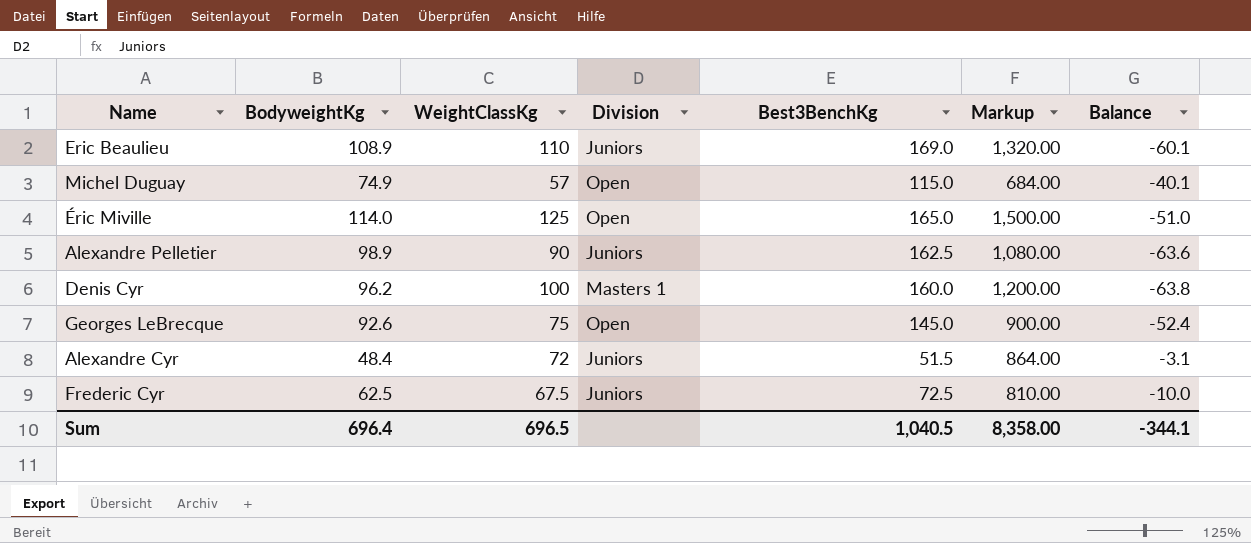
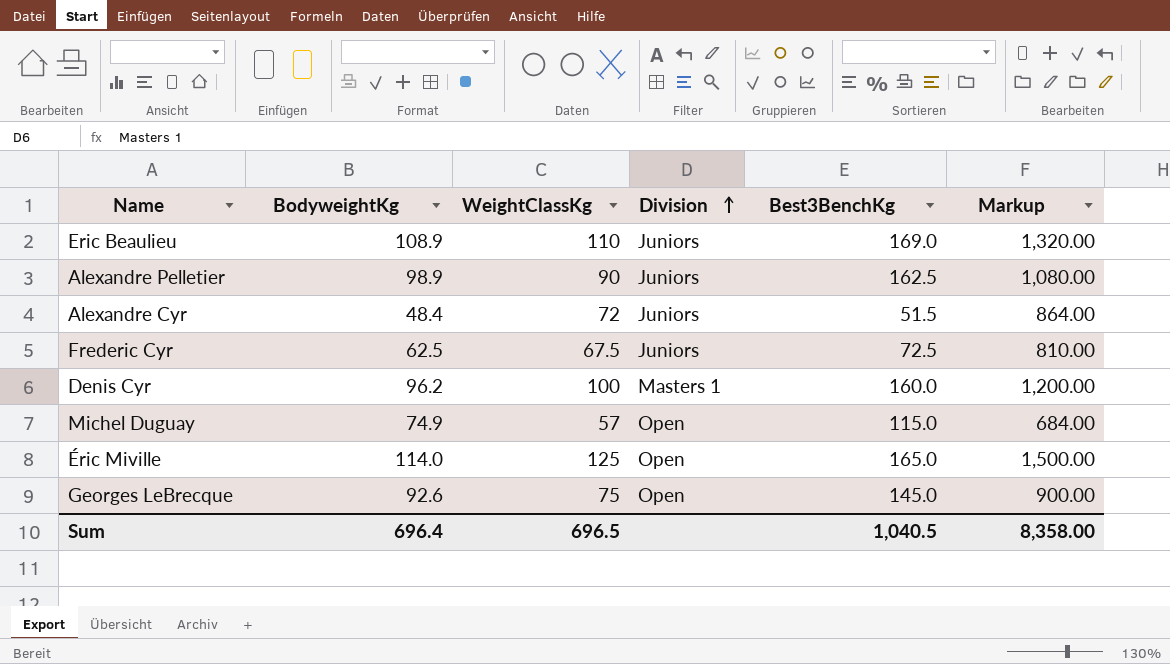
row order: none -> Division ascending
column Balance | formula: [BodyweightKg] - [Best3BenchKg] -> none

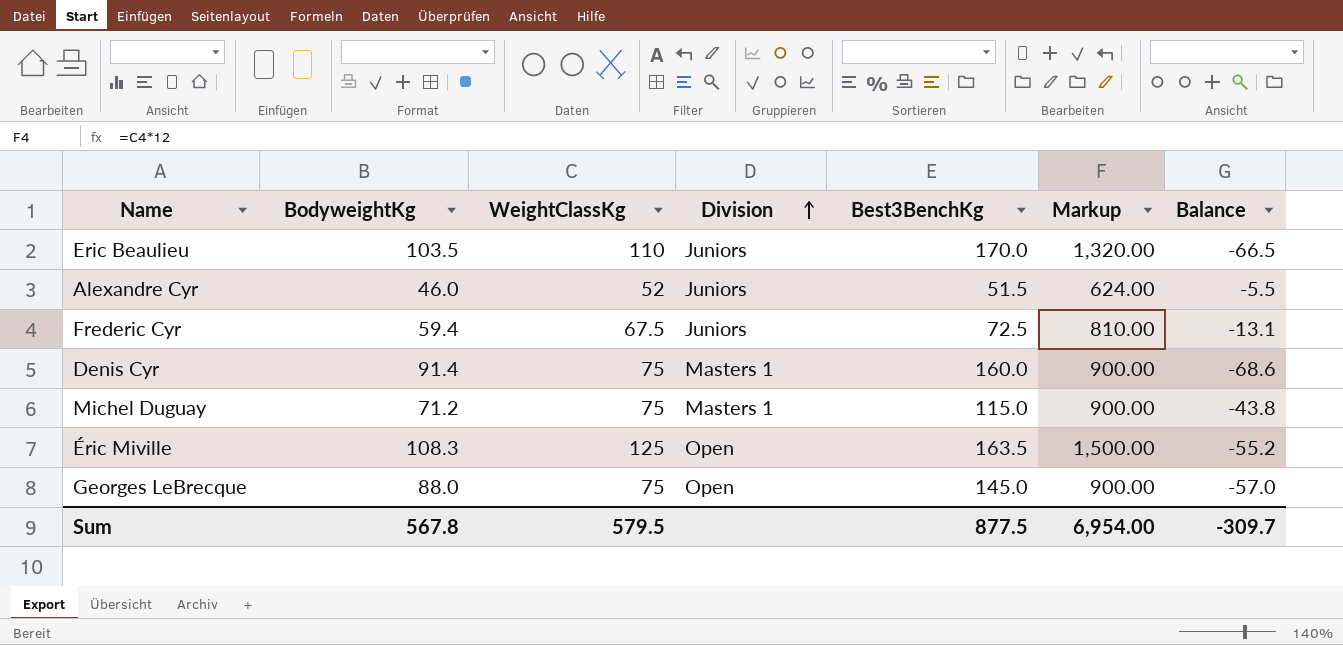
column Balance | formula: none -> [BodyweightKg] - [Best3BenchKg]
row Alexandre Pelletier: 98.9 | 90 | Juniors | 162.5 | 1,080.00 -> none
Eric Beaulieu | BodyweightKg: 108.9 -> 103.5
Eric Beaulieu | Best3BenchKg: 169.0 -> 170.0
Alexandre Cyr | BodyweightKg: 48.4 -> 46.0
Alexandre Cyr | WeightClassKg: 72 -> 52
Alexandre Cyr | Markup: 864.00 -> 624.00
Frederic Cyr | BodyweightKg: 62.5 -> 59.4
Denis Cyr | BodyweightKg: 96.2 -> 91.4
Denis Cyr | WeightClassKg: 100 -> 75
Denis Cyr | Markup: 1,200.00 -> 900.00
Michel Duguay | BodyweightKg: 74.9 -> 71.2
Michel Duguay | WeightClassKg: 57 -> 75
Michel Duguay | Division: Open -> Masters 1
Michel Duguay | Markup: 684.00 -> 900.00
Éric Miville | BodyweightKg: 114.0 -> 108.3
Éric Miville | Best3BenchKg: 165.0 -> 163.5
Georges LeBrecque | BodyweightKg: 92.6 -> 88.0
Sum | BodyweightKg: 696.4 -> 567.8
Sum | WeightClassKg: 696.5 -> 579.5
Sum | Best3BenchKg: 1,040.5 -> 877.5
Sum | Markup: 8,358.00 -> 6,954.00

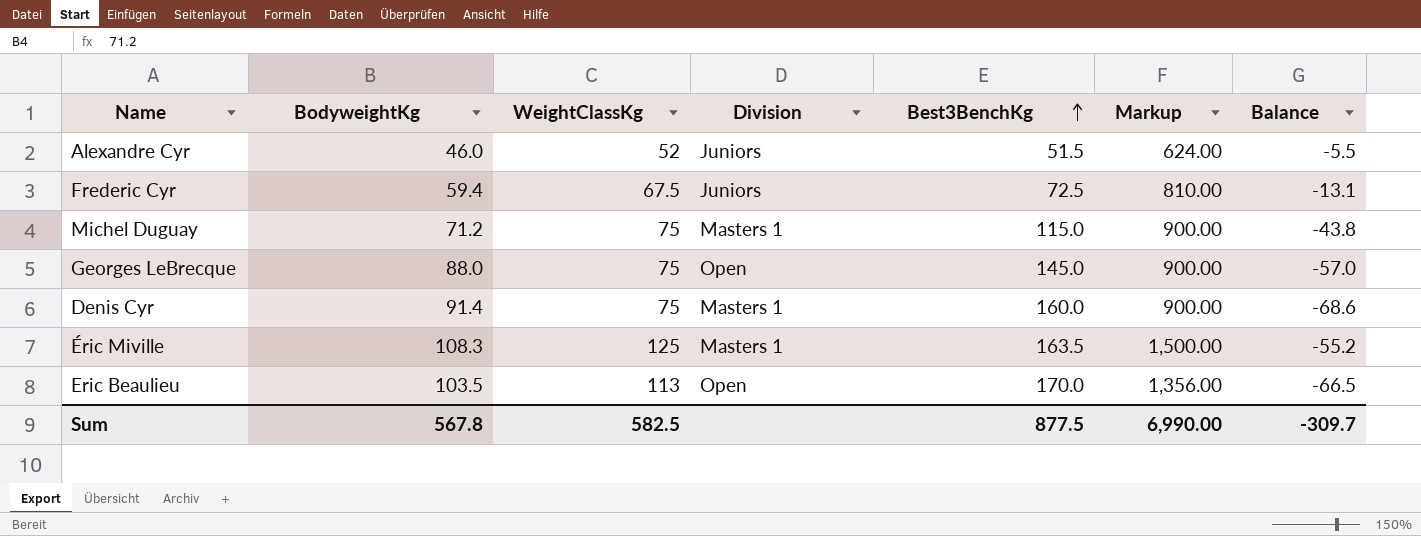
row order: Division ascending -> Best3BenchKg ascending
Éric Miville | Division: Open -> Masters 1
Eric Beaulieu | WeightClassKg: 110 -> 113
Eric Beaulieu | Division: Juniors -> Open
Eric Beaulieu | Markup: 1,320.00 -> 1,356.00
Sum | WeightClassKg: 579.5 -> 582.5
Sum | Markup: 6,954.00 -> 6,990.00

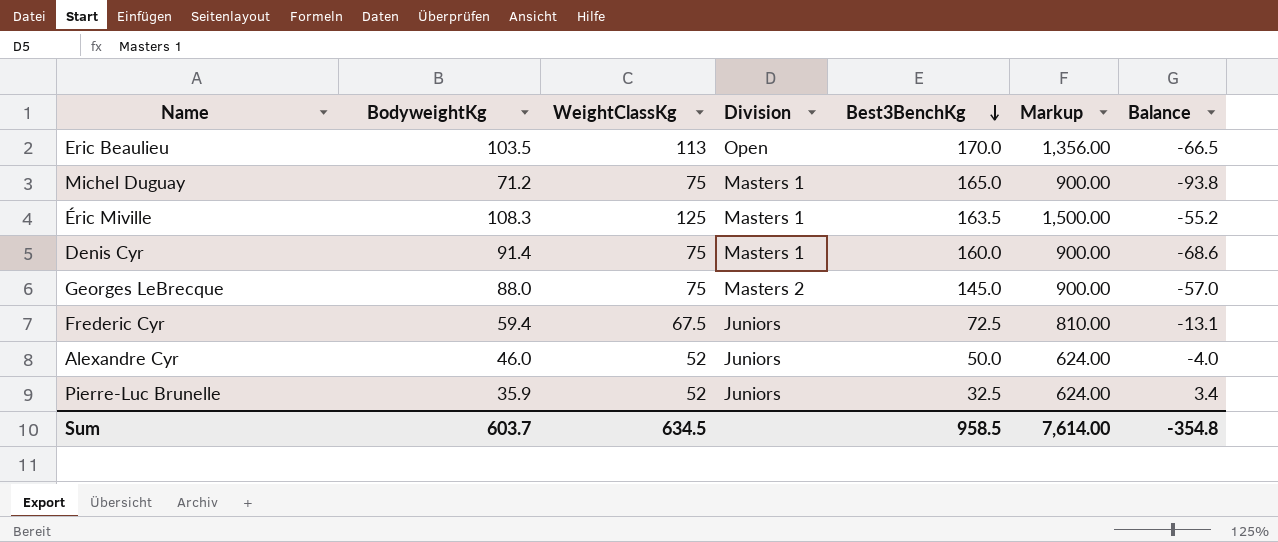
row order: Best3BenchKg ascending -> Best3BenchKg descending
Michel Duguay | Best3BenchKg: 115.0 -> 165.0
Michel Duguay | Balance: -43.8 -> -93.8
Georges LeBrecque | Division: Open -> Masters 2
Alexandre Cyr | Best3BenchKg: 51.5 -> 50.0
Alexandre Cyr | Balance: -5.5 -> -4.0
row Pierre-Luc Brunelle: none -> 35.9 | 52 | Juniors | 32.5 | 624.00 | 3.4
Sum | BodyweightKg: 567.8 -> 603.7
Sum | WeightClassKg: 582.5 -> 634.5
Sum | Best3BenchKg: 877.5 -> 958.5
Sum | Markup: 6,990.00 -> 7,614.00
Sum | Balance: -309.7 -> -354.8

